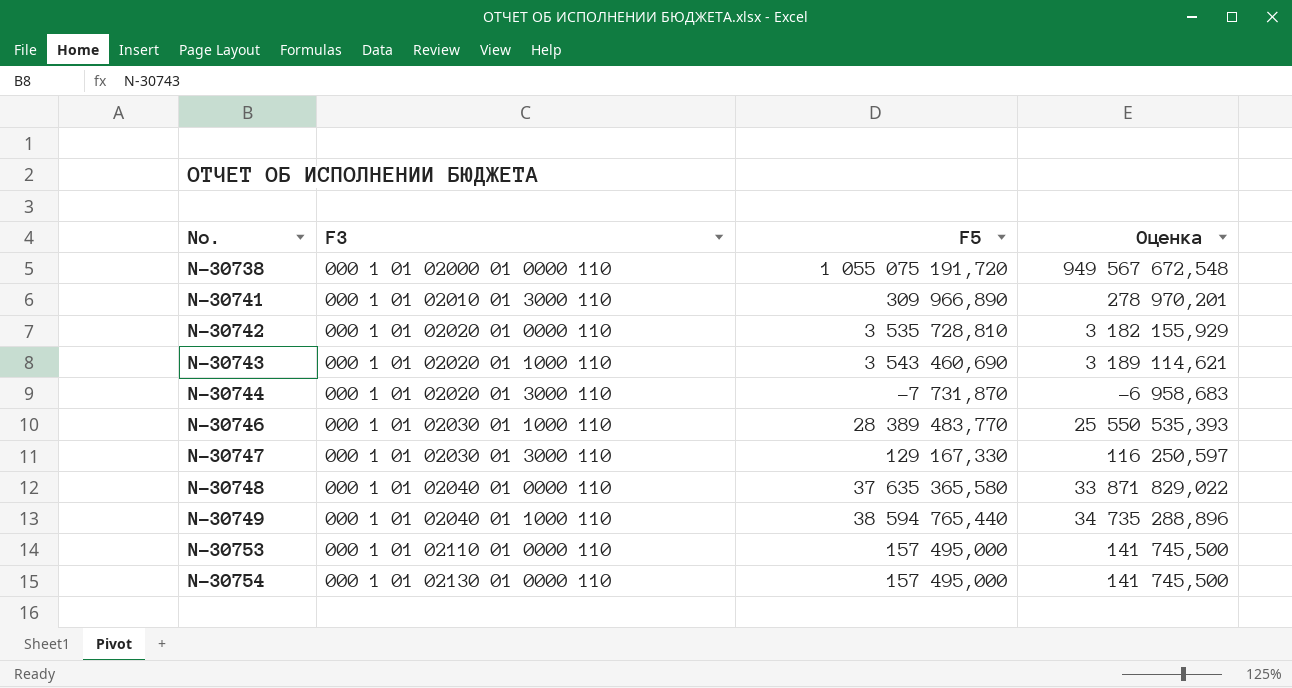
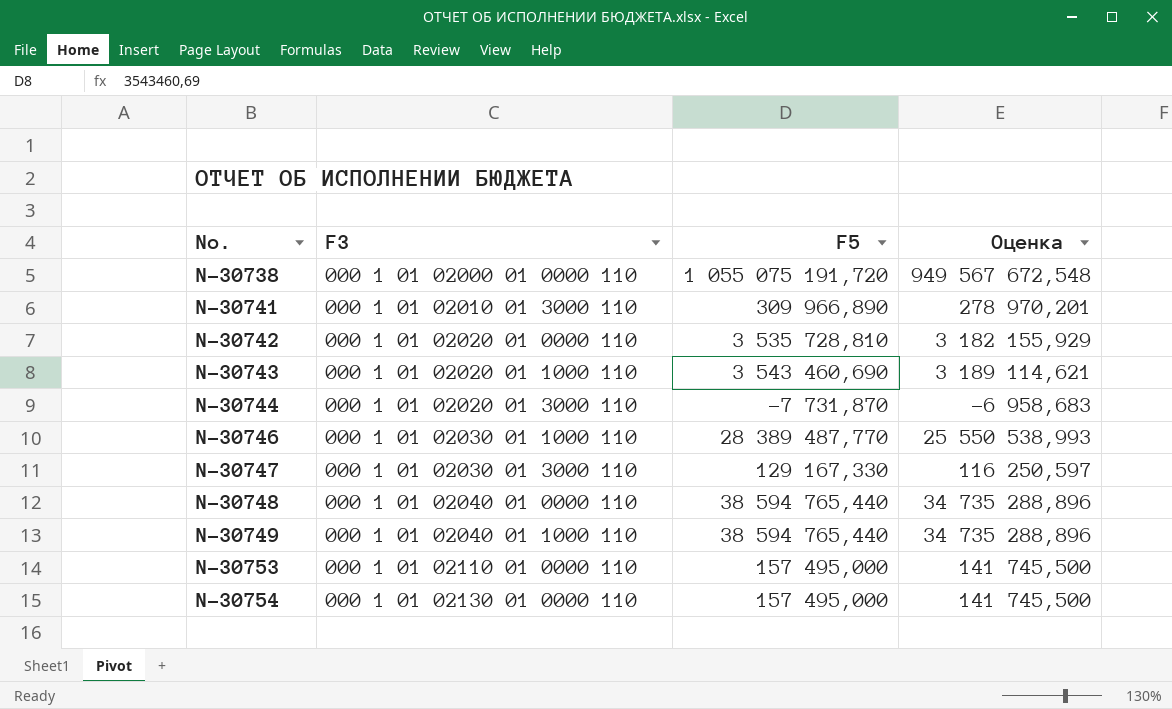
N-30746 | F5: 28 389 483,770 -> 28 389 487,770
N-30746 | Оценка: 25 550 535,393 -> 25 550 538,993
N-30748 | F5: 37 635 365,580 -> 38 594 765,440
N-30748 | Оценка: 33 871 829,022 -> 34 735 288,896

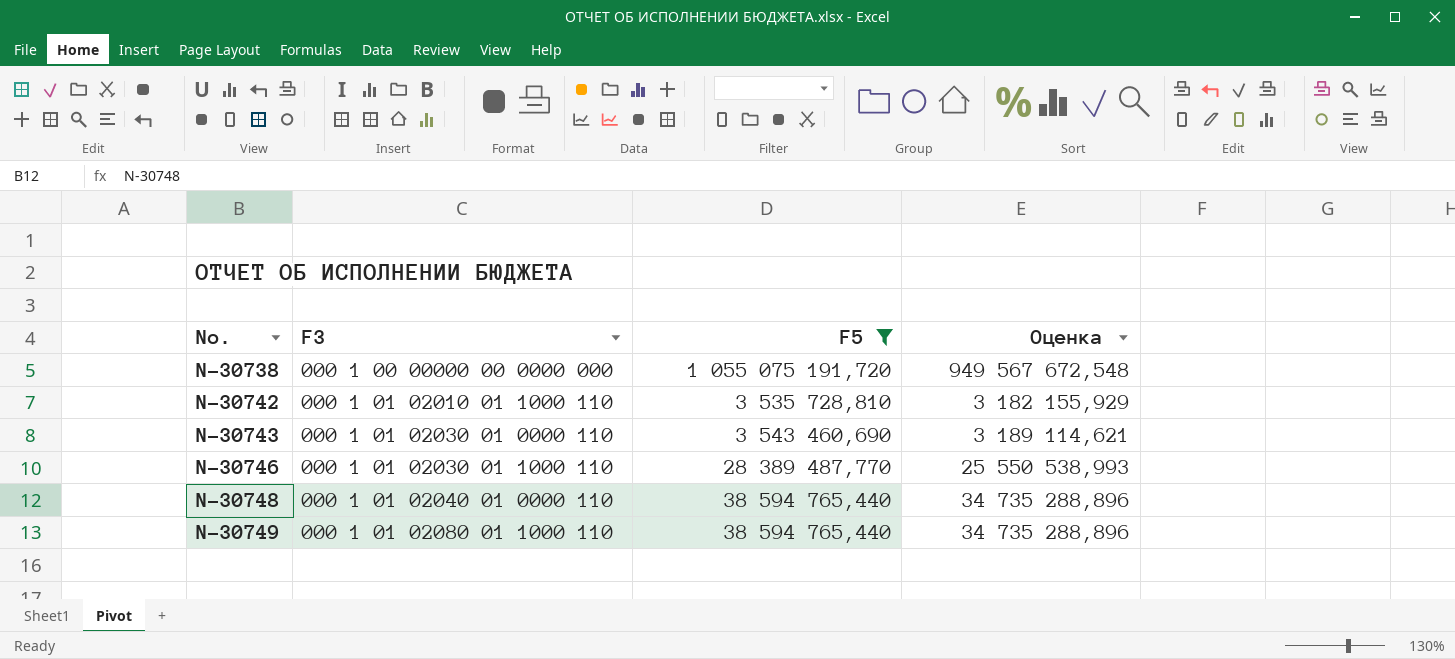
filter: none -> F5 >= 3 535 728,810
N-30738 | F3: 000 1 01 02000 01 0000 110 -> 000 1 00 00000 00 0000 000
N-30742 | F3: 000 1 01 02020 01 0000 110 -> 000 1 01 02010 01 1000 110
N-30743 | F3: 000 1 01 02020 01 1000 110 -> 000 1 01 02030 01 0000 110
N-30749 | F3: 000 1 01 02040 01 1000 110 -> 000 1 01 02080 01 1000 110

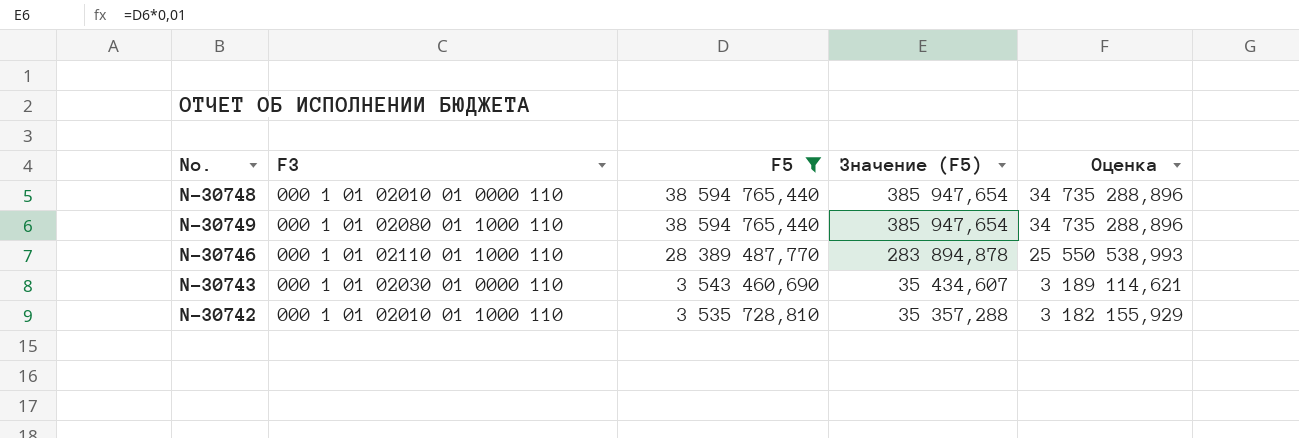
row order: No. ascending -> F5 descending
column Значение (F5) | formula: none -> [F5] * 0,01
row N-30738: 000 1 00 00000 00 0000 000 | 1 055 075 191,720 | 949 567 672,548 -> none
N-30748 | F3: 000 1 01 02040 01 0000 110 -> 000 1 01 02010 01 0000 110
N-30746 | F3: 000 1 01 02030 01 1000 110 -> 000 1 01 02110 01 1000 110

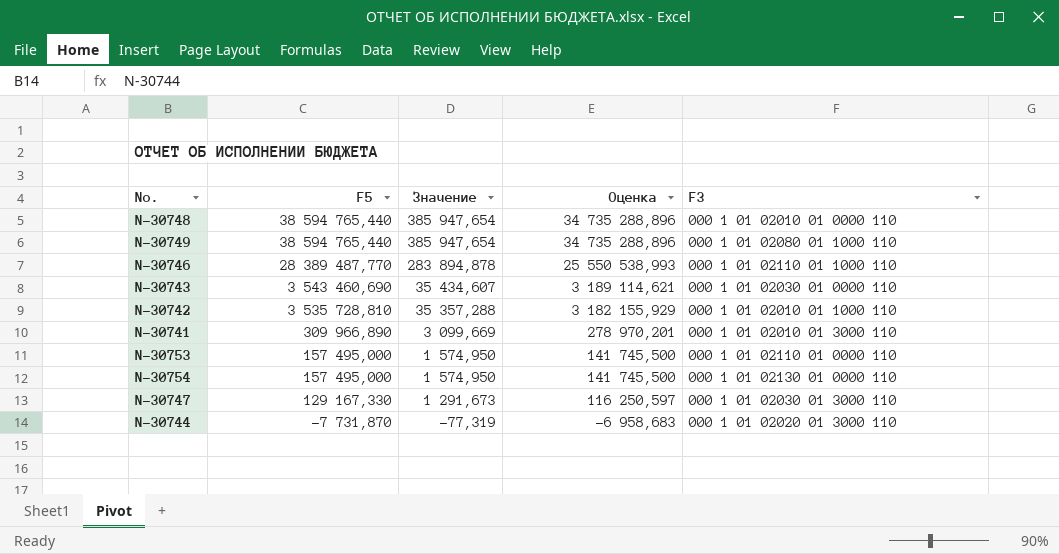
filter: F5 >= 3 535 728,810 -> none
column name: Значение (F5) -> Значение
column F3 | position: 2 -> 5

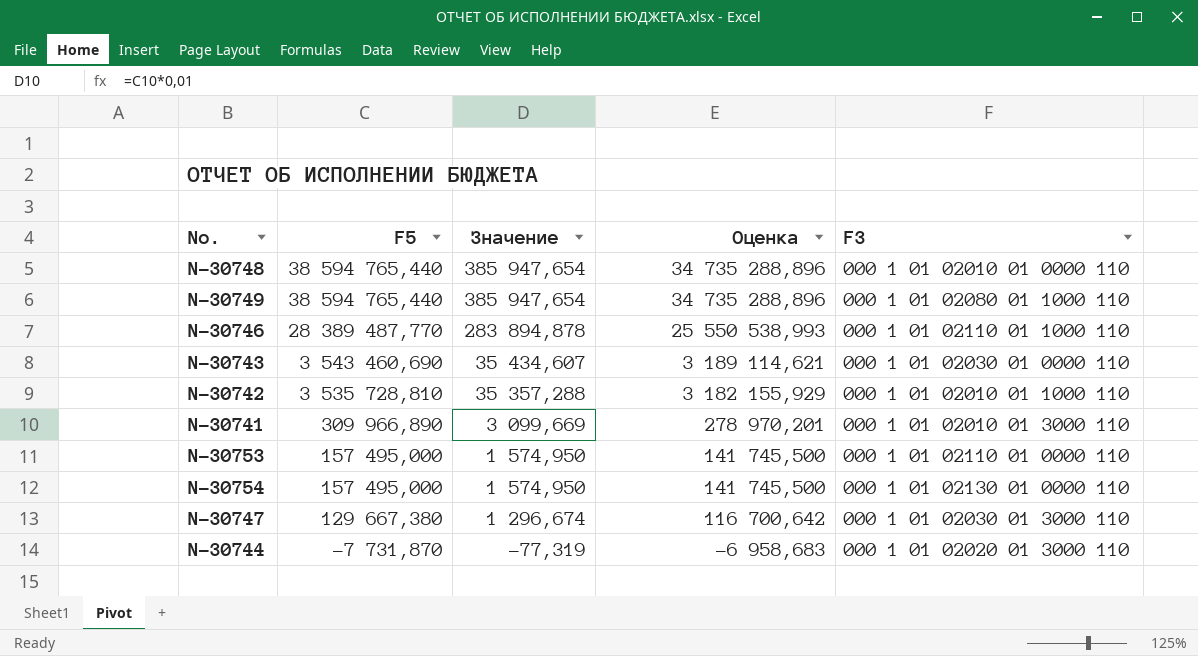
N-30747 | F5: 129 167,330 -> 129 667,380
N-30747 | Значение: 1 291,673 -> 1 296,674
N-30747 | Оценка: 116 250,597 -> 116 700,642

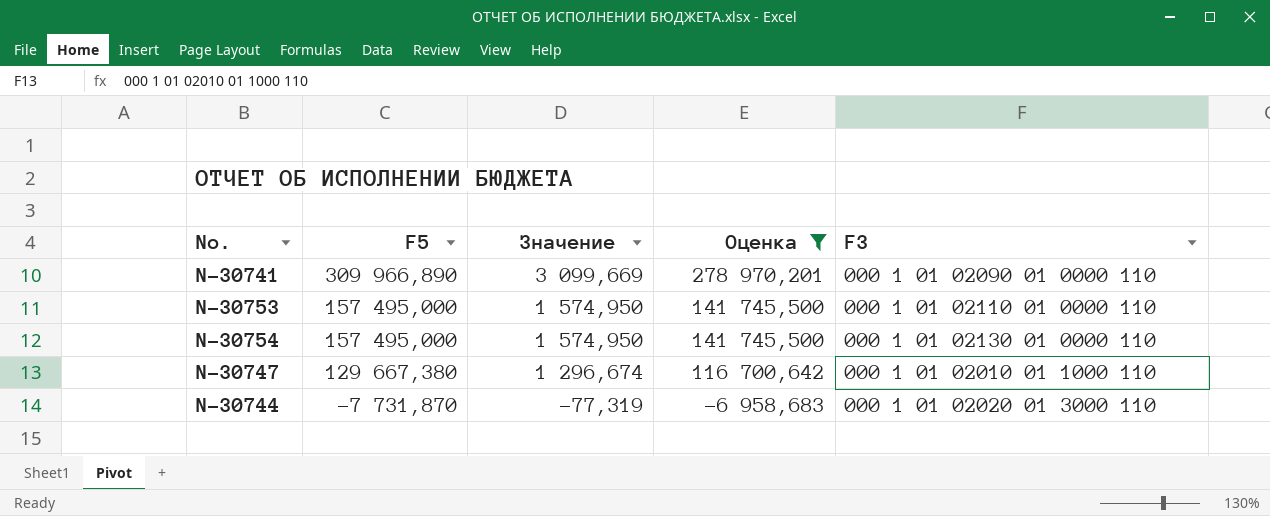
filter: none -> Оценка <= 278 970,201
N-30741 | F3: 000 1 01 02010 01 3000 110 -> 000 1 01 02090 01 0000 110
N-30747 | F3: 000 1 01 02030 01 3000 110 -> 000 1 01 02010 01 1000 110

